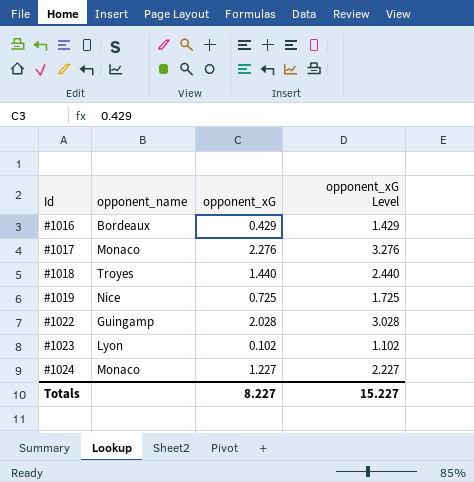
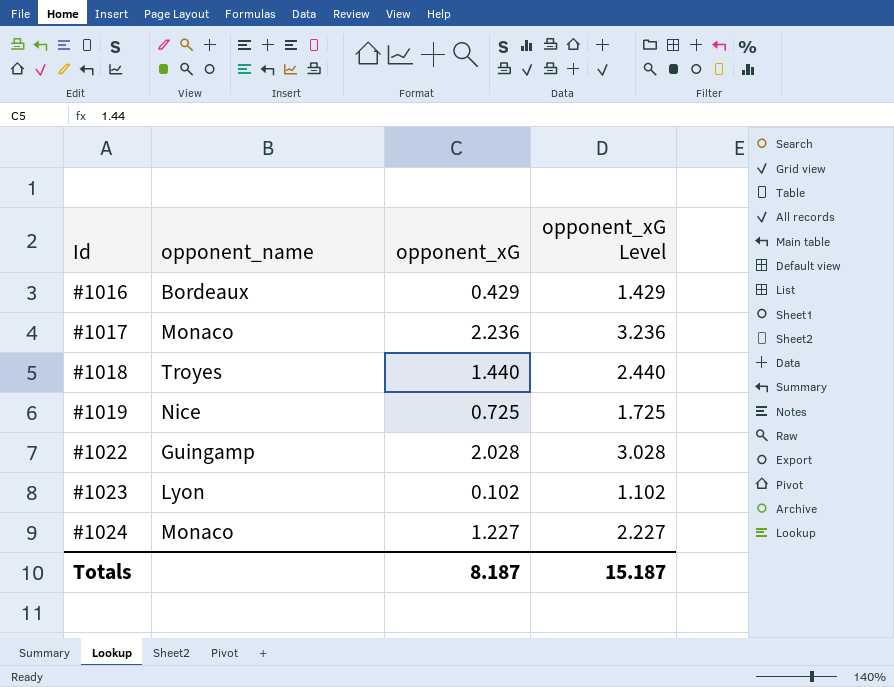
#1017 | opponent_xG: 2.276 -> 2.236
#1017 | opponent_xG Level: 3.276 -> 3.236
Totals | opponent_xG: 8.227 -> 8.187
Totals | opponent_xG Level: 15.227 -> 15.187

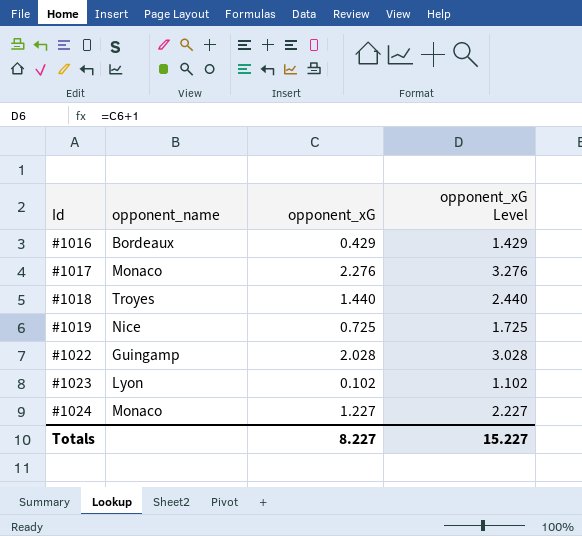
#1017 | opponent_xG: 2.236 -> 2.276
#1017 | opponent_xG Level: 3.236 -> 3.276
Totals | opponent_xG: 8.187 -> 8.227
Totals | opponent_xG Level: 15.187 -> 15.227

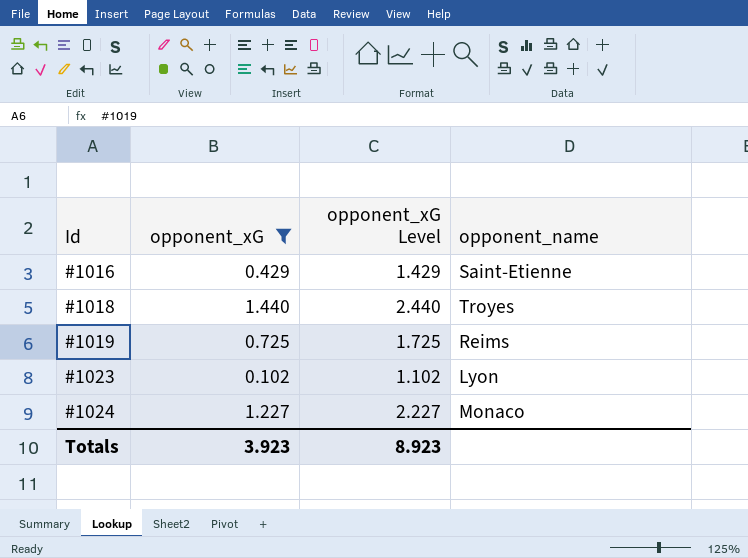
filter: none -> opponent_xG <= 1.440
column opponent_name | position: 2 -> 4
#1016 | opponent_name: Bordeaux -> Saint-Etienne
#1019 | opponent_name: Nice -> Reims
Totals | opponent_xG: 8.227 -> 3.923
Totals | opponent_xG Level: 15.227 -> 8.923

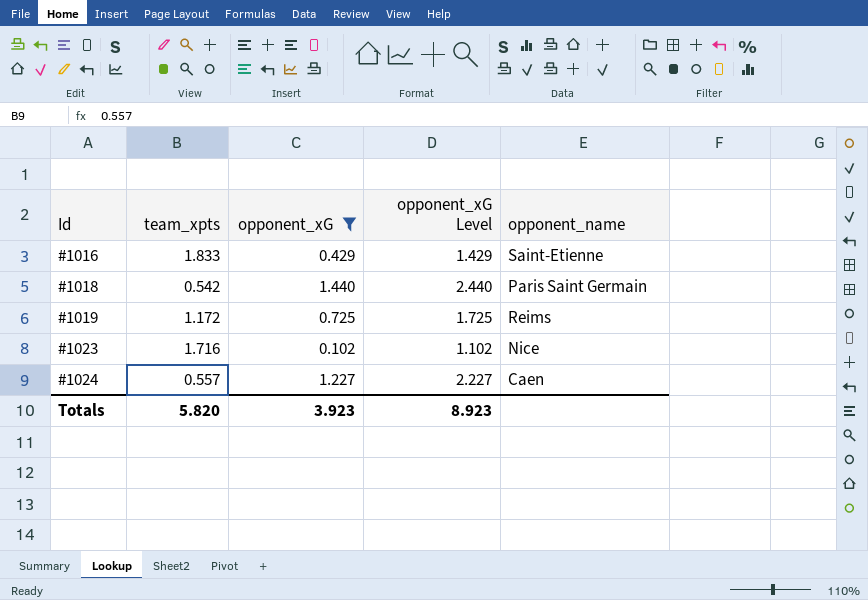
column team_xpts | position: none -> 2
#1018 | opponent_name: Troyes -> Paris Saint Germain
#1023 | opponent_name: Lyon -> Nice
#1024 | opponent_name: Monaco -> Caen

